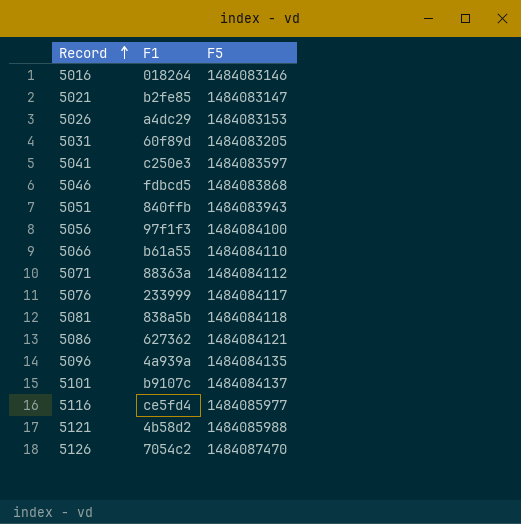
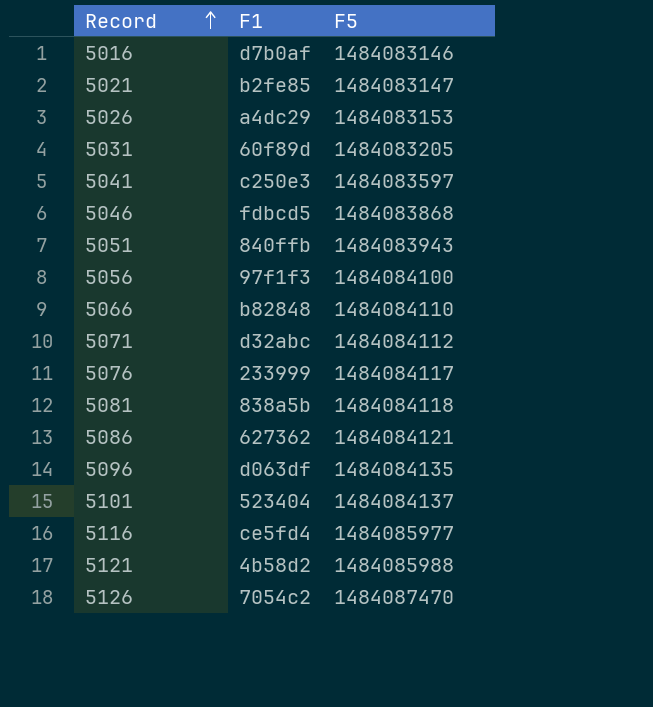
5016 | F1: 018264 -> d7b0af
5066 | F1: b61a55 -> b82848
5071 | F1: 88363a -> d32abc
5096 | F1: 4a939a -> d063df
5101 | F1: b9107c -> 523404

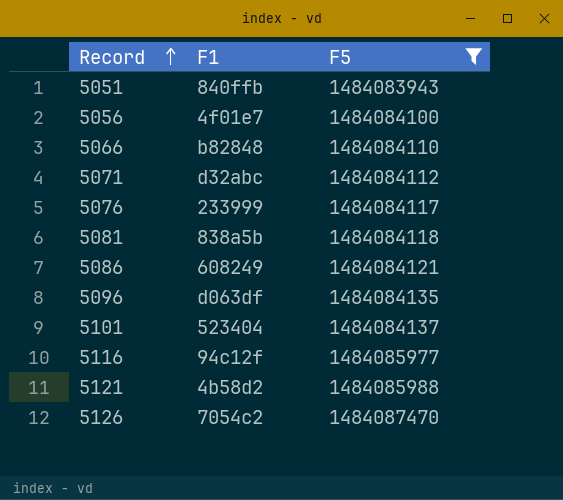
filter: none -> F5 >= 1484083943
5056 | F1: 97f1f3 -> 4f01e7
5086 | F1: 627362 -> 608249
5116 | F1: ce5fd4 -> 94c12f

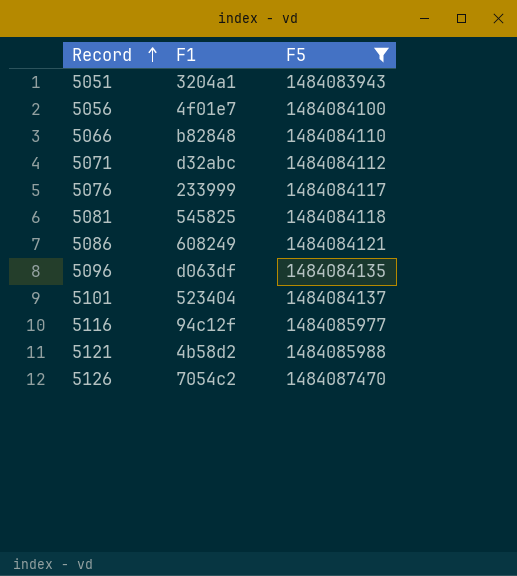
5051 | F1: 840ffb -> 3204a1
5081 | F1: 838a5b -> 545825

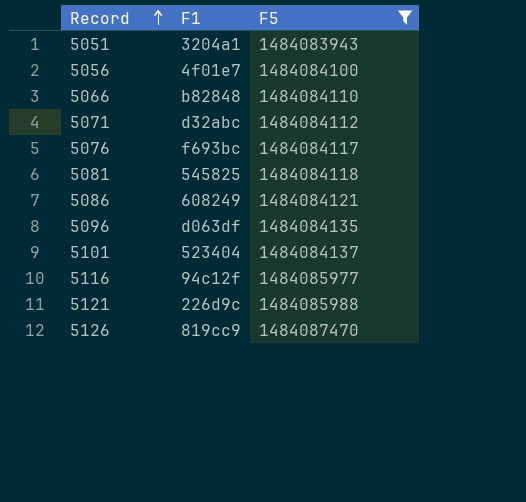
5076 | F1: 233999 -> f693bc
5121 | F1: 4b58d2 -> 226d9c
5126 | F1: 7054c2 -> 819cc9

